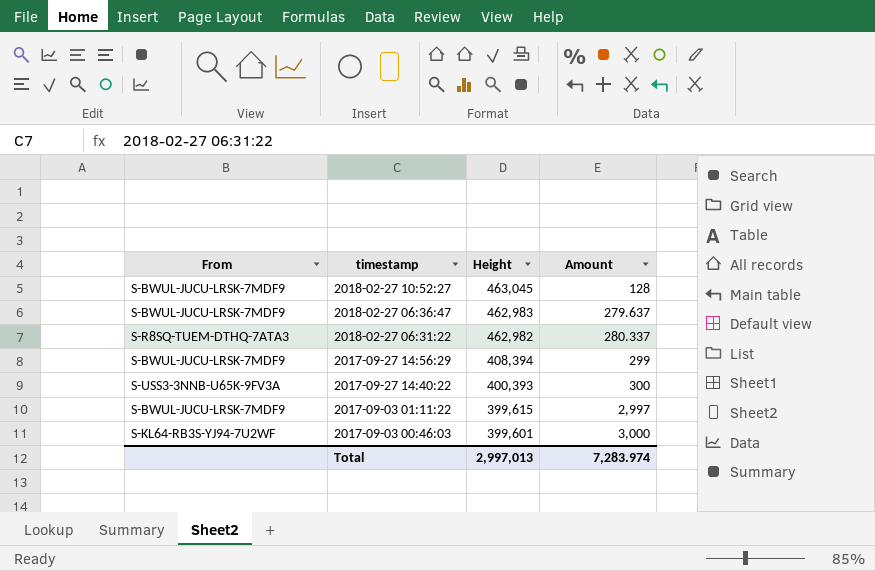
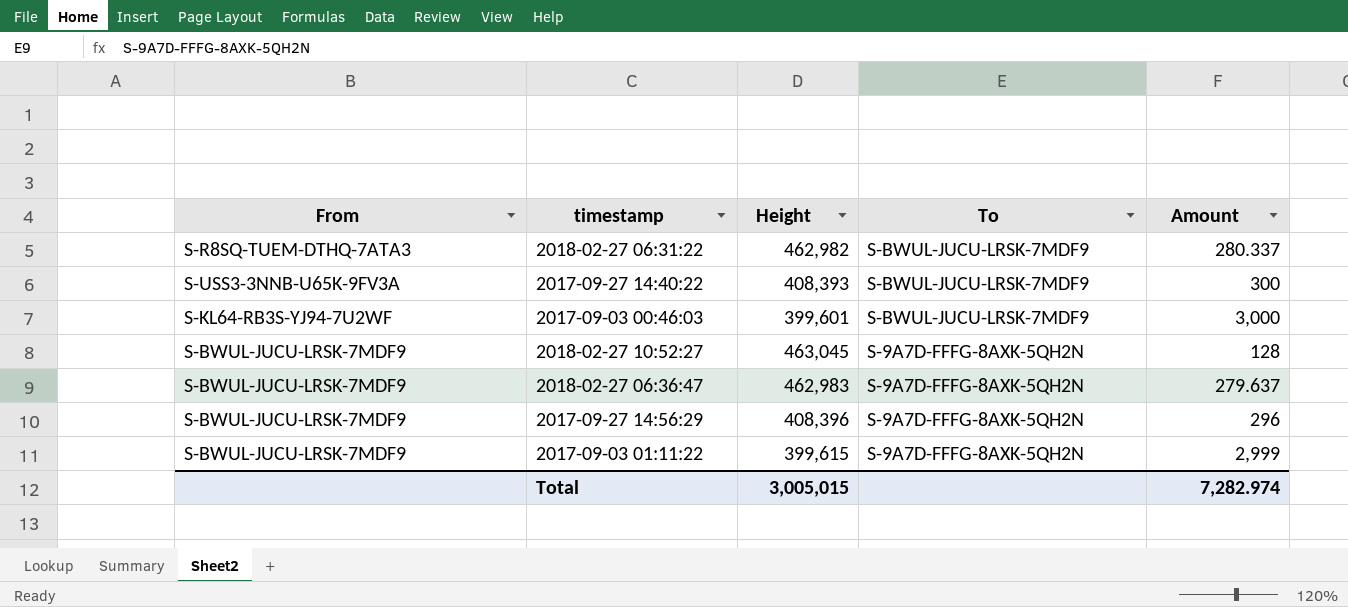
row order: timestamp descending -> To descending
column To | position: none -> 4
2017-09-27 14:40:22 | Height: 400,393 -> 408,393
2017-09-27 14:56:29 | Height: 408,394 -> 408,396
2017-09-27 14:56:29 | Amount: 299 -> 296
2017-09-03 01:11:22 | Amount: 2,997 -> 2,999
Total | Height: 2,997,013 -> 3,005,015
Total | Amount: 7,283.974 -> 7,282.974

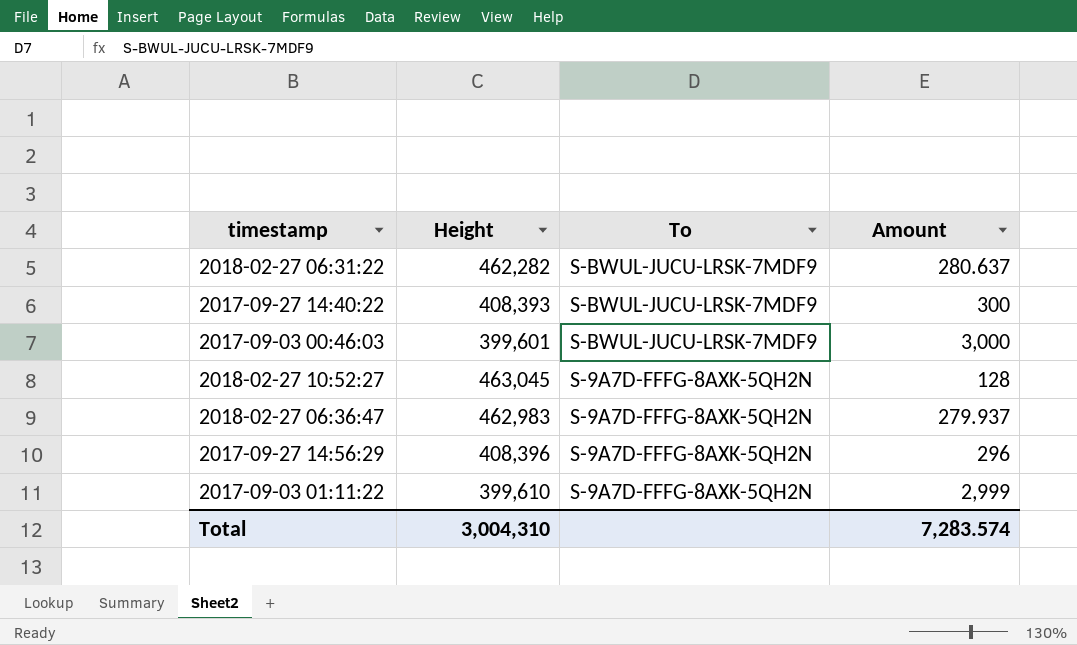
column From | position: 1 -> none
2018-02-27 06:31:22 | Height: 462,982 -> 462,282
2018-02-27 06:31:22 | Amount: 280.337 -> 280.637
2018-02-27 06:36:47 | Amount: 279.637 -> 279.937
2017-09-03 01:11:22 | Height: 399,615 -> 399,610
Total | Height: 3,005,015 -> 3,004,310
Total | Amount: 7,282.974 -> 7,283.574

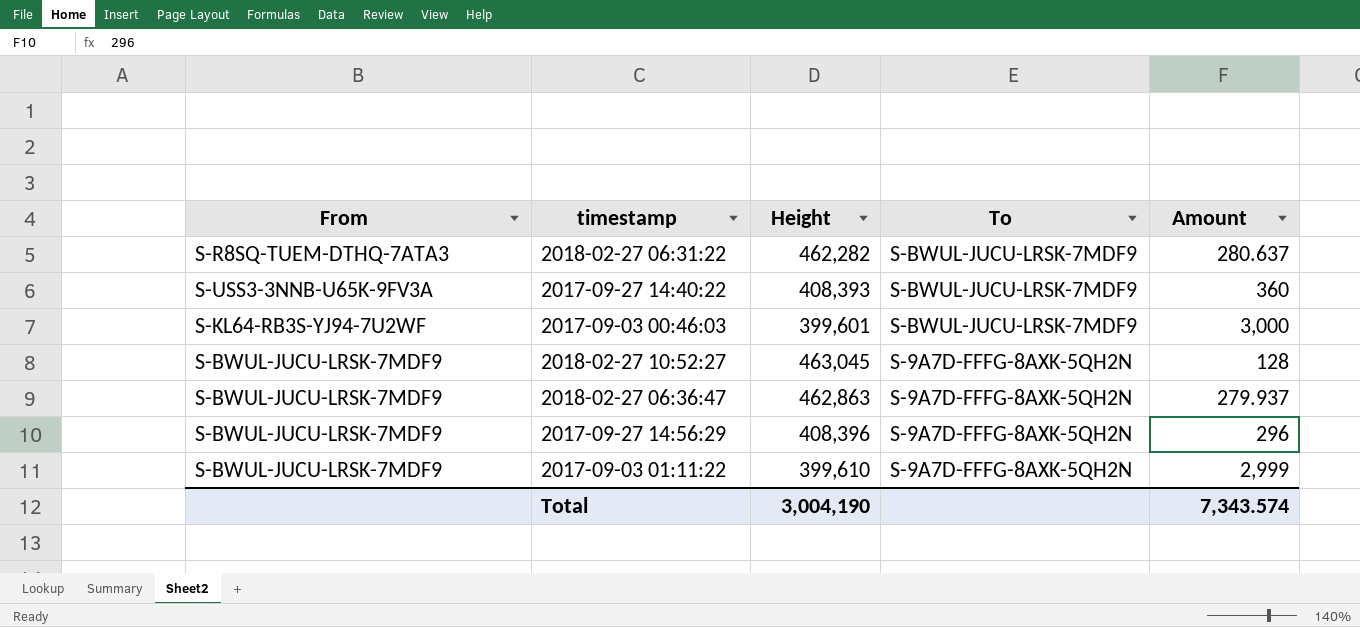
column From | position: none -> 1
2017-09-27 14:40:22 | Amount: 300 -> 360
2018-02-27 06:36:47 | Height: 462,983 -> 462,863
Total | Height: 3,004,310 -> 3,004,190
Total | Amount: 7,283.574 -> 7,343.574

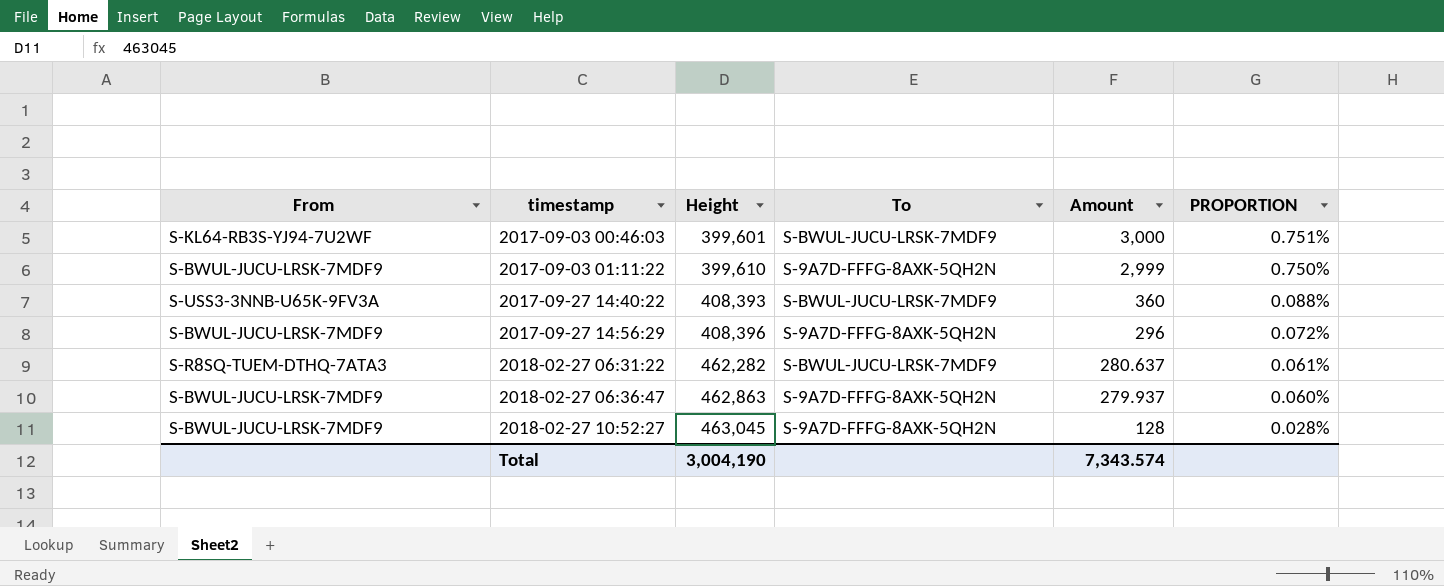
row order: To descending -> timestamp ascending
column PROPORTION | formula: none -> [Amount] / [Height]

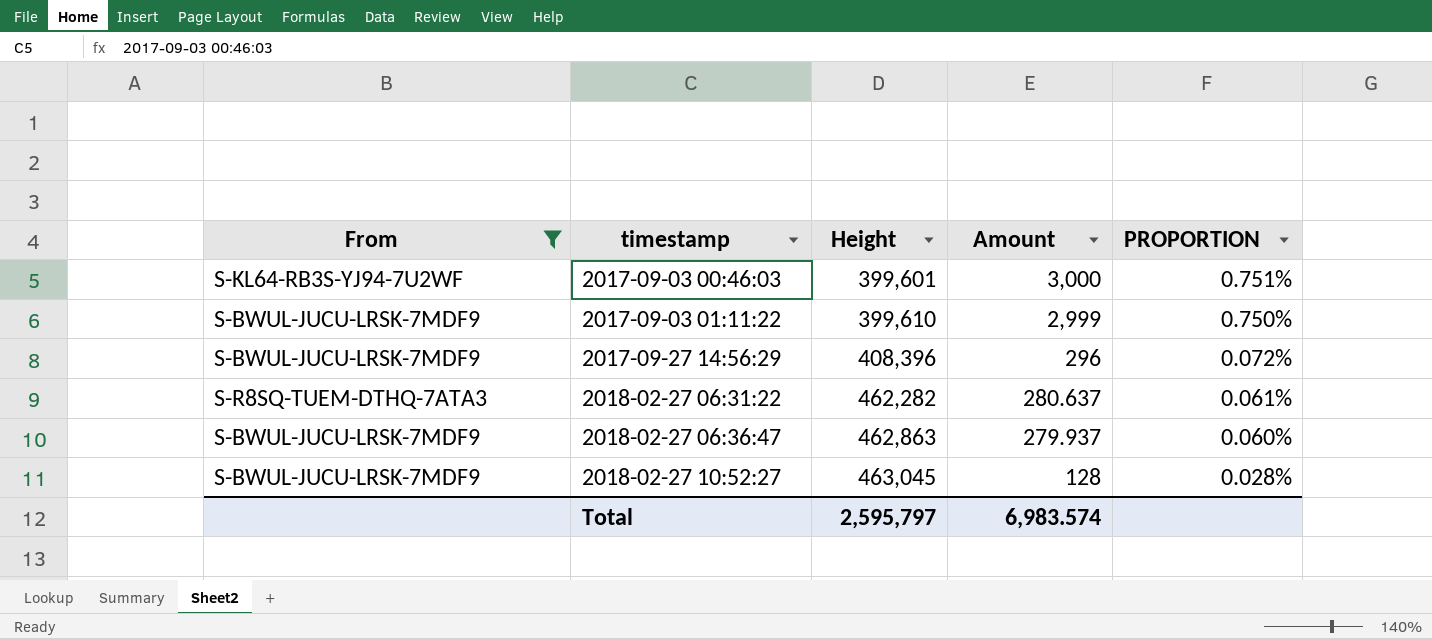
filter: none -> From != S-USS3-3NNB-U65K-9FV3A
column To | position: 4 -> none
Total | Height: 3,004,190 -> 2,595,797
Total | Amount: 7,343.574 -> 6,983.574

